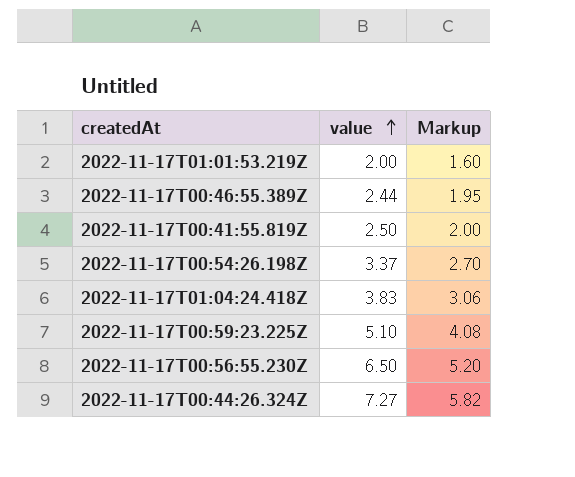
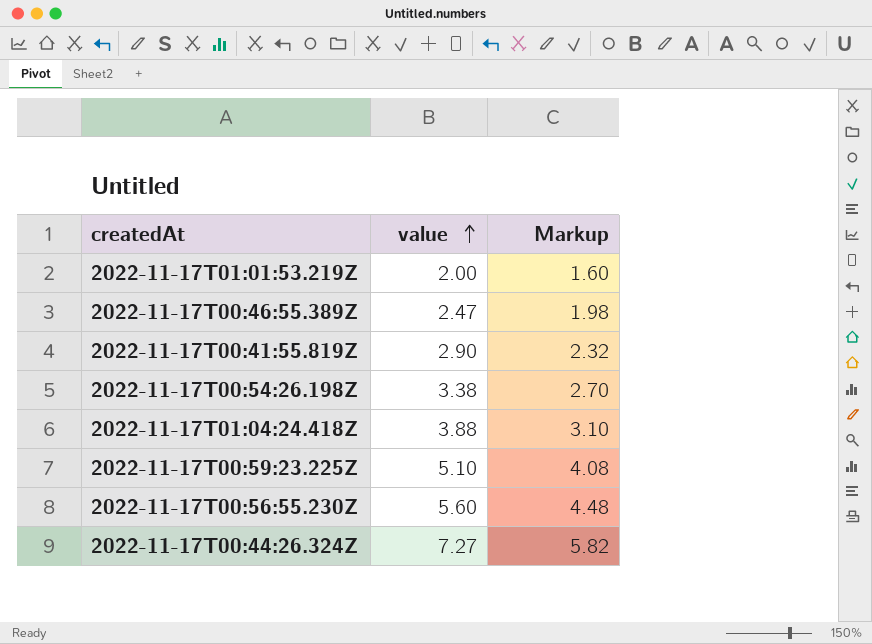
2022-11-17T00:46:55.389Z | value: 2.44 -> 2.47
2022-11-17T00:46:55.389Z | Markup: 1.95 -> 1.98
2022-11-17T00:41:55.819Z | value: 2.50 -> 2.90
2022-11-17T00:41:55.819Z | Markup: 2.00 -> 2.32
2022-11-17T00:54:26.198Z | value: 3.37 -> 3.38
2022-11-17T01:04:24.418Z | value: 3.83 -> 3.88
2022-11-17T01:04:24.418Z | Markup: 3.06 -> 3.10
2022-11-17T00:56:55.230Z | value: 6.50 -> 5.60
2022-11-17T00:56:55.230Z | Markup: 5.20 -> 4.48

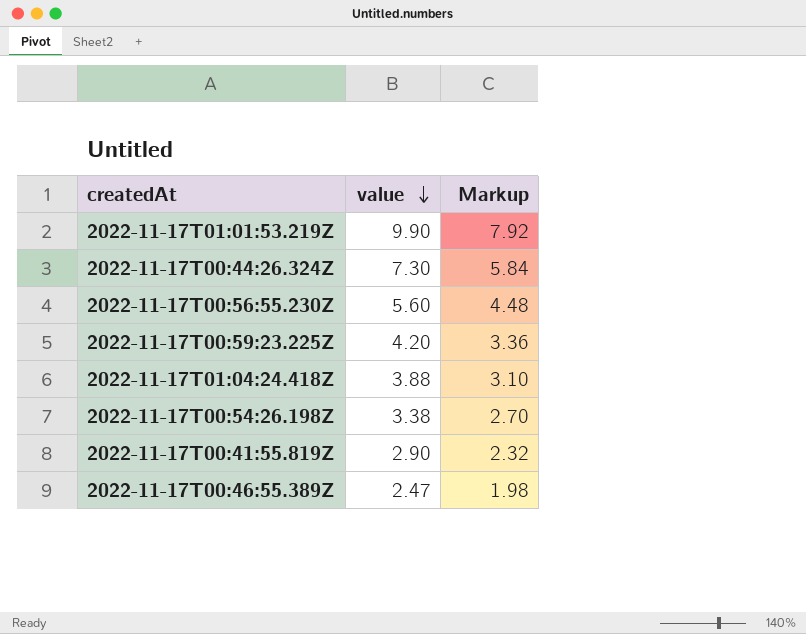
row order: value ascending -> value descending
2022-11-17T01:01:53.219Z | value: 2.00 -> 9.90
2022-11-17T01:01:53.219Z | Markup: 1.60 -> 7.92
2022-11-17T00:44:26.324Z | value: 7.27 -> 7.30
2022-11-17T00:44:26.324Z | Markup: 5.82 -> 5.84
2022-11-17T00:59:23.225Z | value: 5.10 -> 4.20
2022-11-17T00:59:23.225Z | Markup: 4.08 -> 3.36

